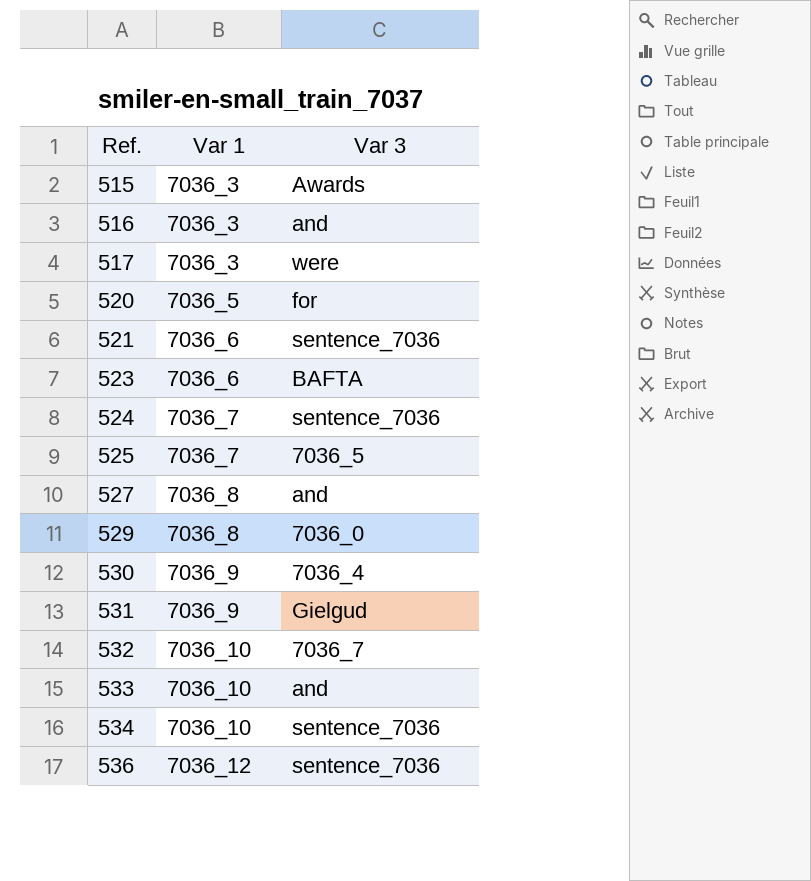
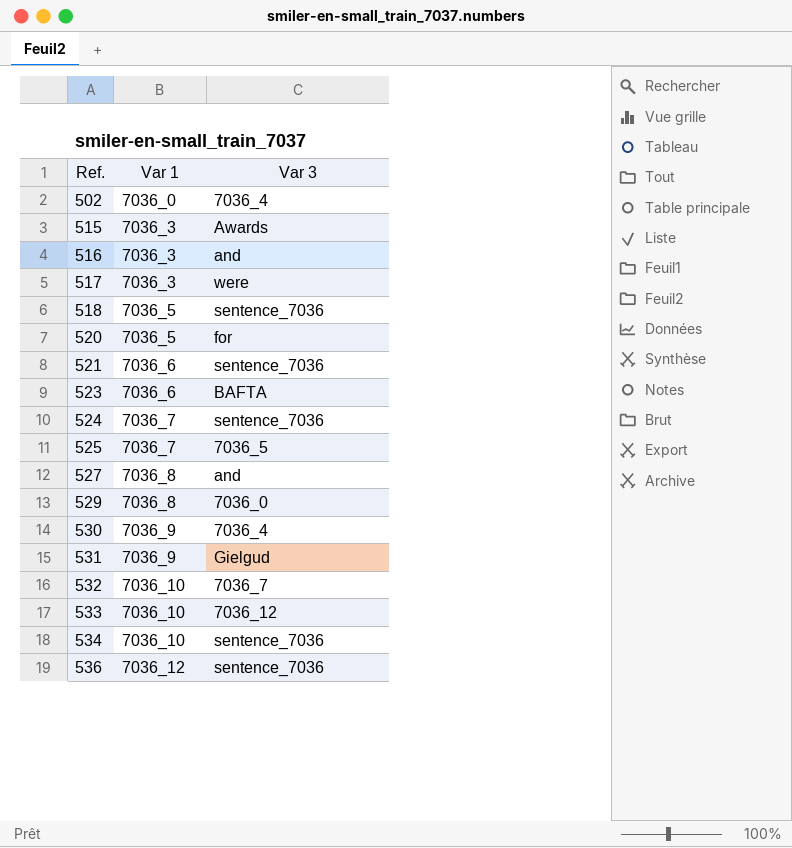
row 502: none -> 7036_0 | 7036_4
row 518: none -> 7036_5 | sentence_7036
533 | Var 3: and -> 7036_12

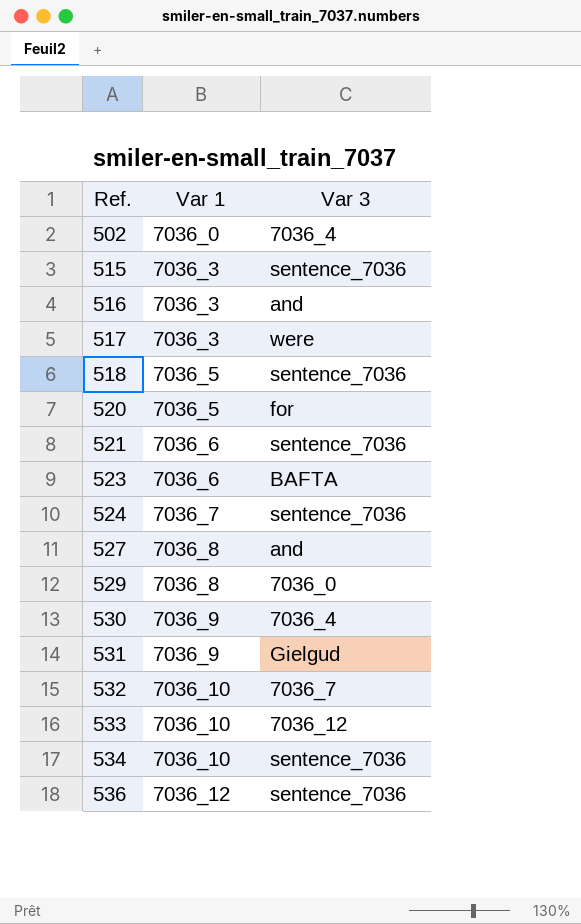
row 525: 7036_7 | 7036_5 -> none
515 | Var 3: Awards -> sentence_7036

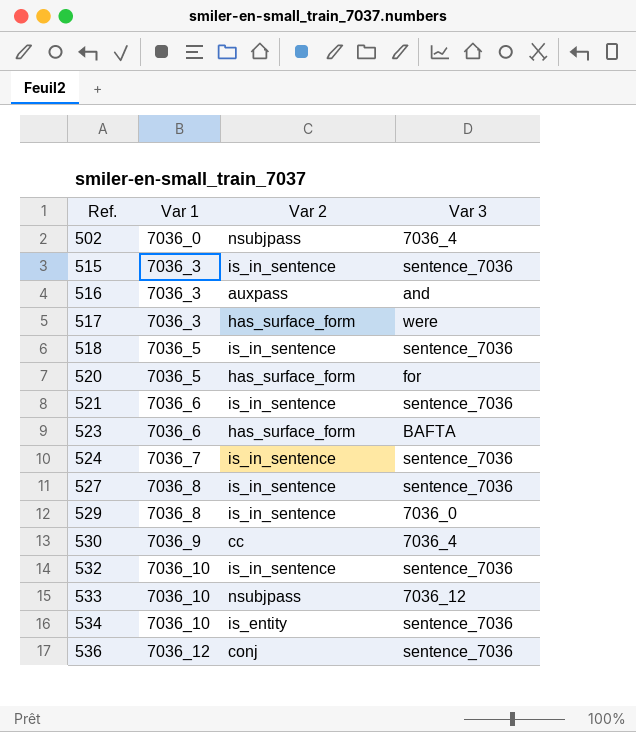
column Var 2 | position: none -> 3
row 531: 7036_9 | Gielgud -> none
527 | Var 3: and -> sentence_7036
532 | Var 3: 7036_7 -> sentence_7036

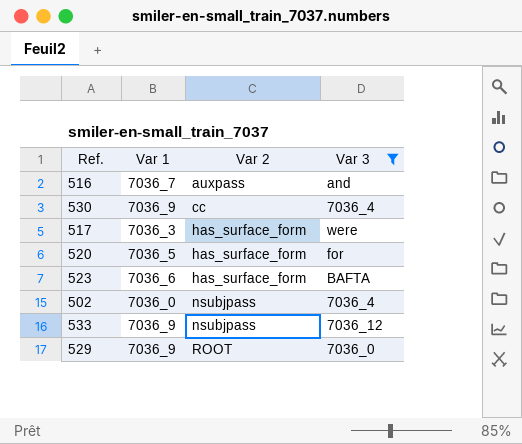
filter: none -> Var 3 != sentence_7036
row order: Ref. ascending -> Var 2 ascending
516 | Var 1: 7036_3 -> 7036_7
533 | Var 1: 7036_10 -> 7036_9
529 | Var 1: 7036_8 -> 7036_9
529 | Var 2: is_in_sentence -> ROOT

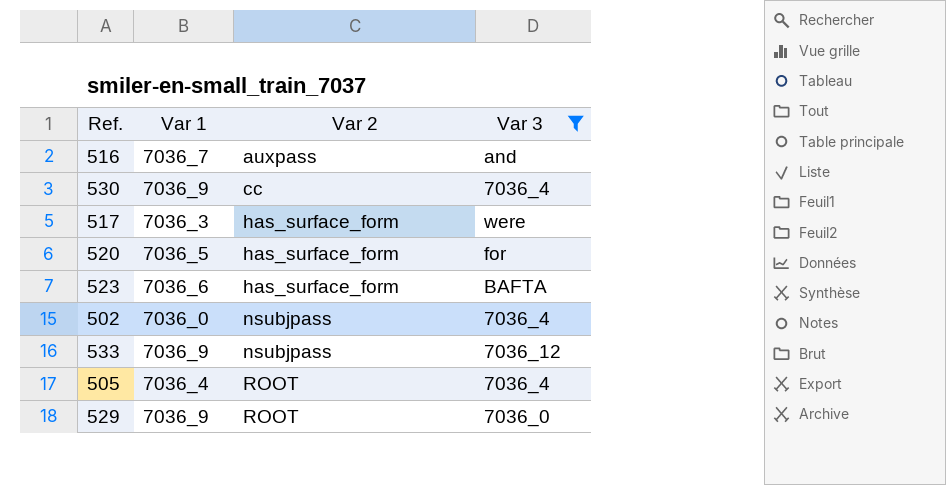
row 505: none -> 7036_4 | ROOT | 7036_4

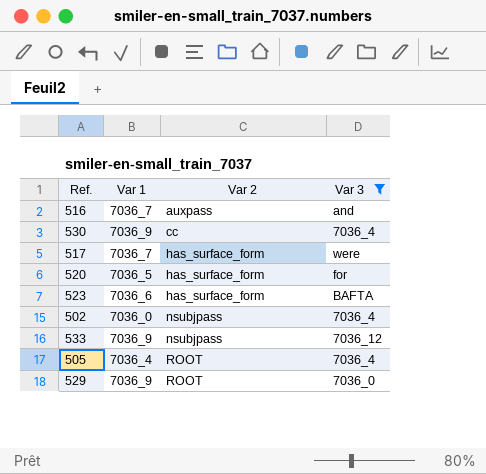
517 | Var 1: 7036_3 -> 7036_7

